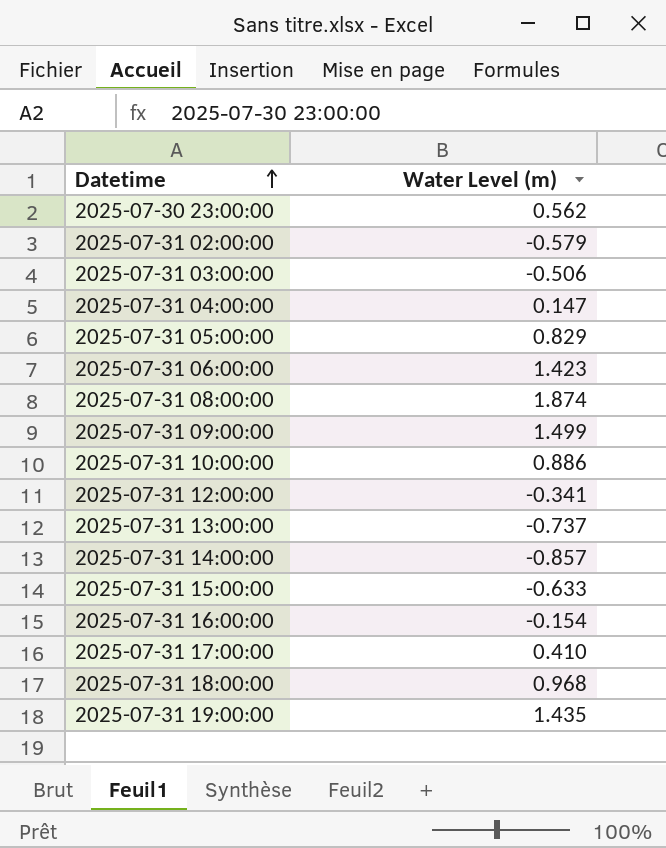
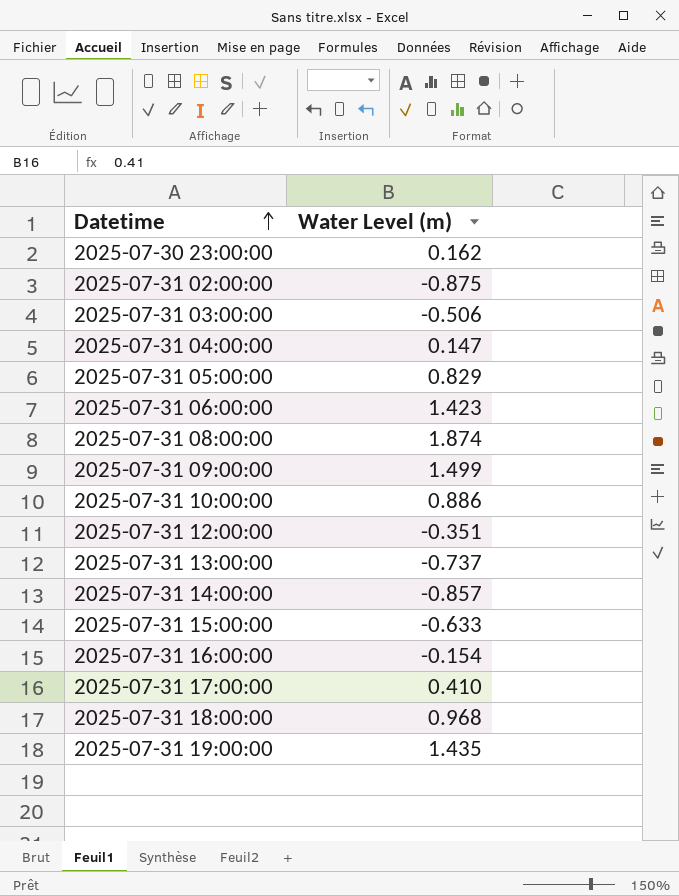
2025-07-30 23:00:00 | Water Level (m): 0.562 -> 0.162
2025-07-31 02:00:00 | Water Level (m): -0.579 -> -0.875
2025-07-31 12:00:00 | Water Level (m): -0.341 -> -0.351

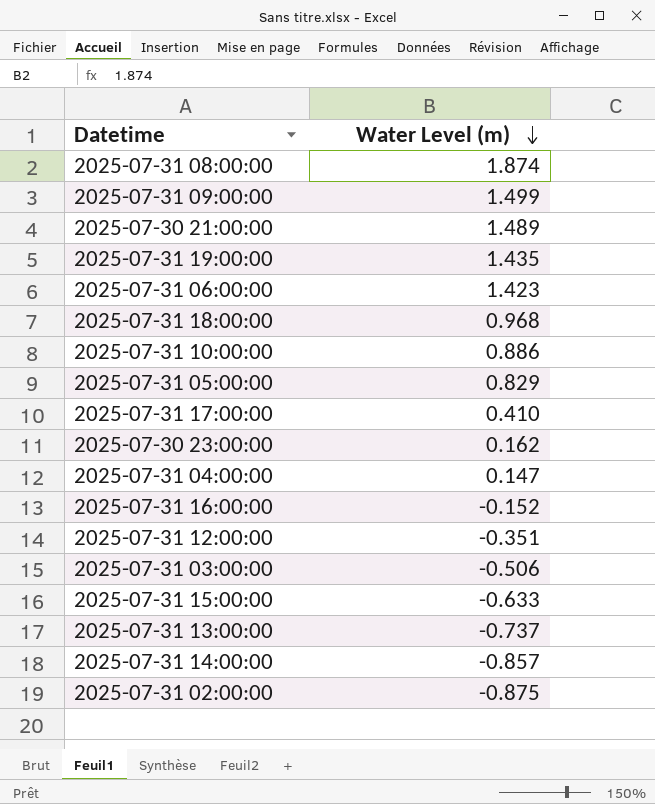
row order: Datetime ascending -> Water Level (m) descending
row 2025-07-30 21:00:00: none -> 1.489
2025-07-31 16:00:00 | Water Level (m): -0.154 -> -0.152

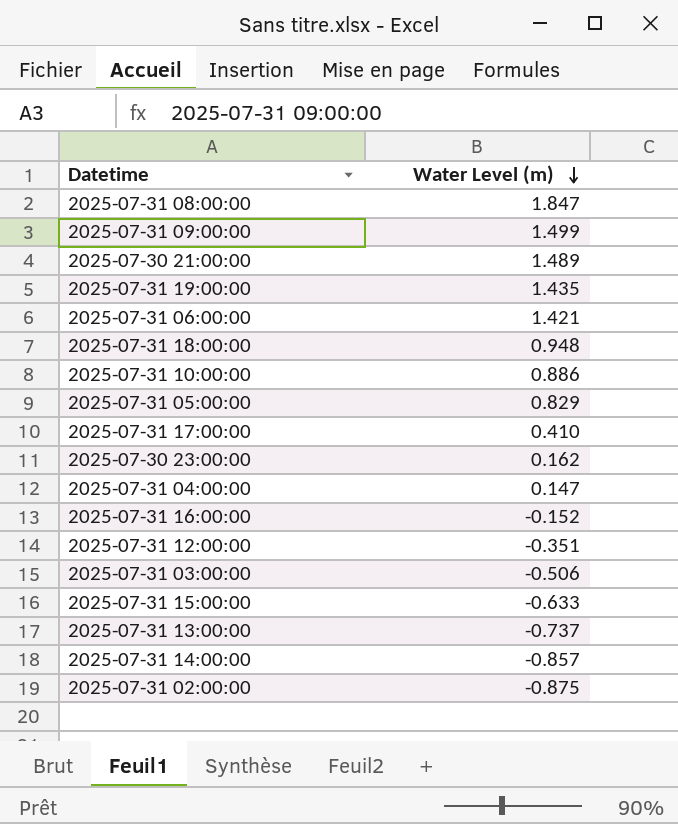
2025-07-31 08:00:00 | Water Level (m): 1.874 -> 1.847
2025-07-31 06:00:00 | Water Level (m): 1.423 -> 1.421
2025-07-31 18:00:00 | Water Level (m): 0.968 -> 0.948

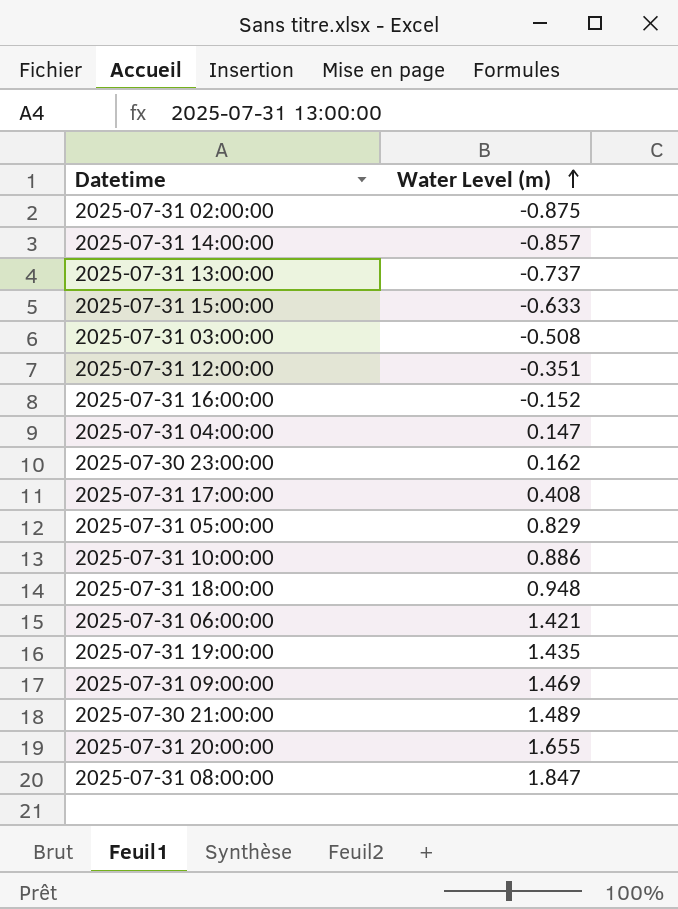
row order: Water Level (m) descending -> Water Level (m) ascending
2025-07-31 03:00:00 | Water Level (m): -0.506 -> -0.508
2025-07-31 17:00:00 | Water Level (m): 0.410 -> 0.408
2025-07-31 09:00:00 | Water Level (m): 1.499 -> 1.469
row 2025-07-31 20:00:00: none -> 1.655

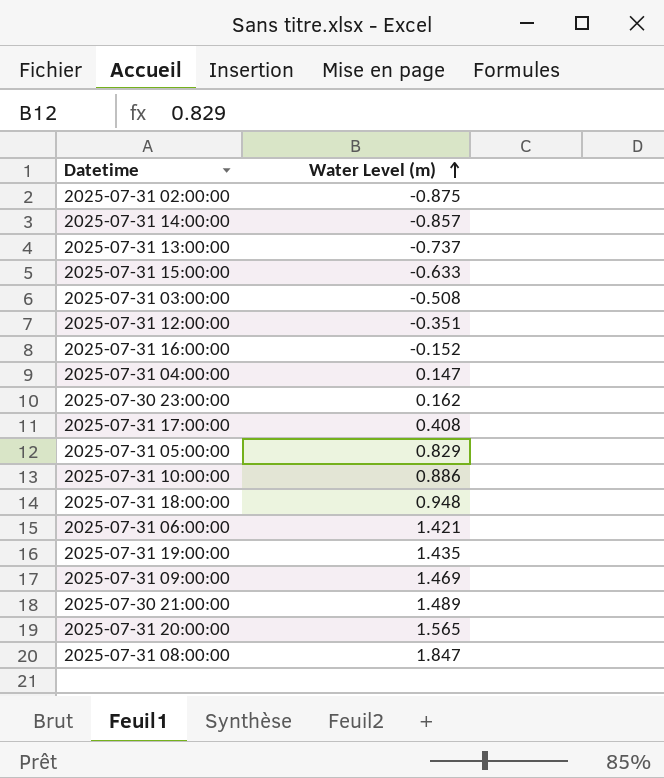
2025-07-31 20:00:00 | Water Level (m): 1.655 -> 1.565

